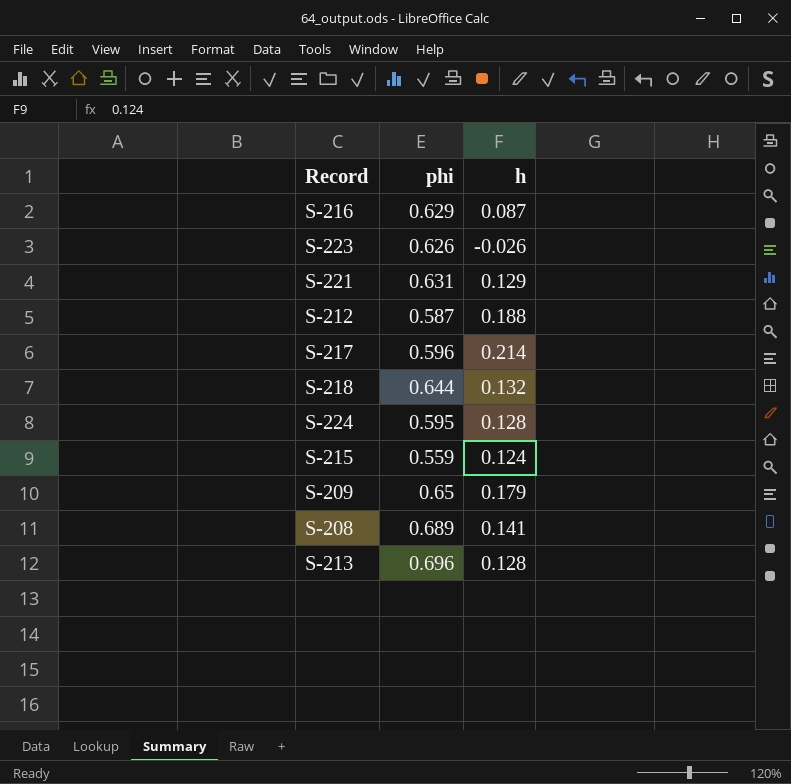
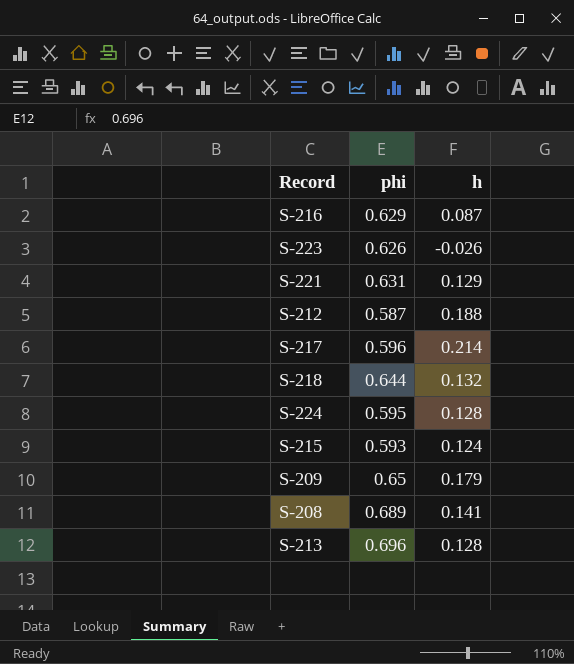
S-215 | phi: 0.559 -> 0.593

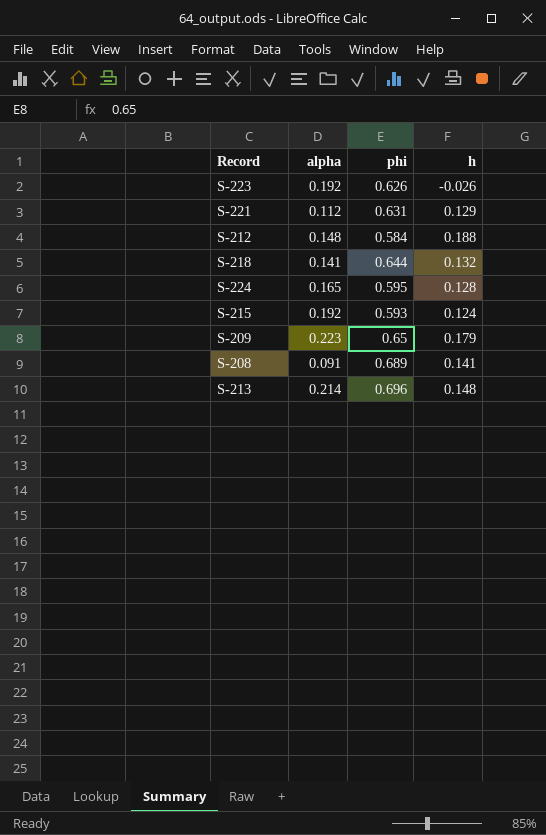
column alpha | position: none -> 2
row S-216: 0.629 | 0.087 -> none
row S-217: 0.596 | 0.214 -> none
S-212 | phi: 0.587 -> 0.584
S-213 | h: 0.128 -> 0.148

